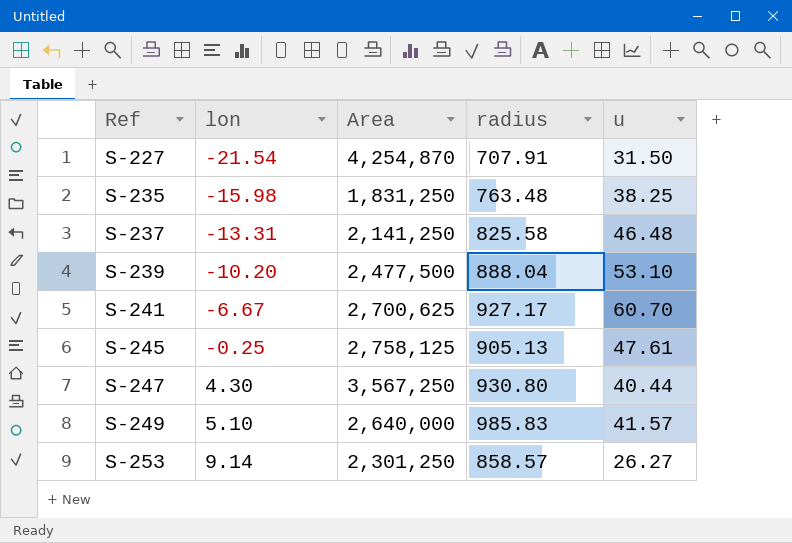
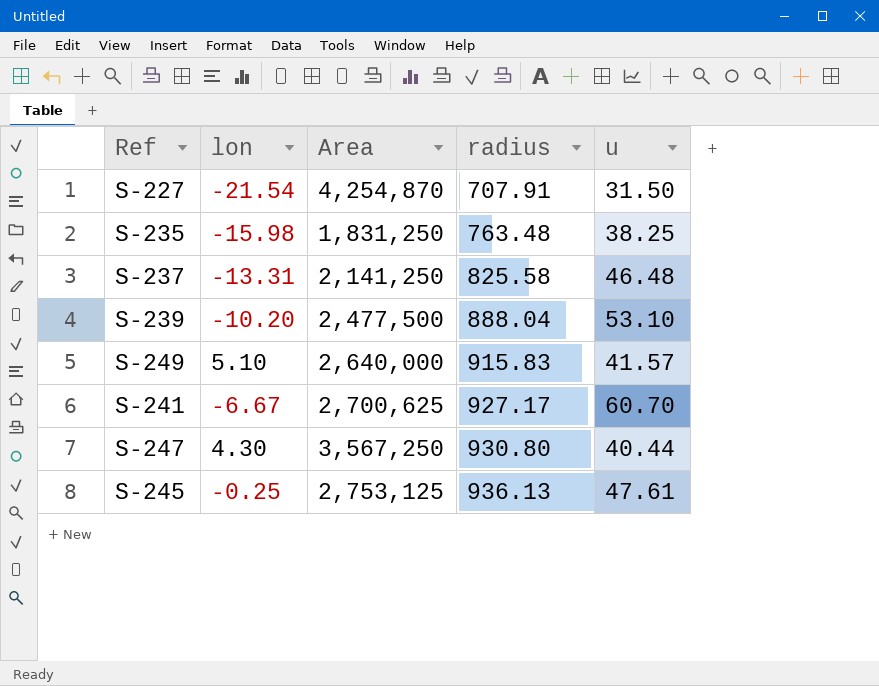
row order: Ref ascending -> radius ascending
row S-253: 9.14 | 2,301,250 | 858.57 | 26.27 -> none
S-249 | radius: 985.83 -> 915.83
S-245 | Area: 2,758,125 -> 2,753,125
S-245 | radius: 905.13 -> 936.13

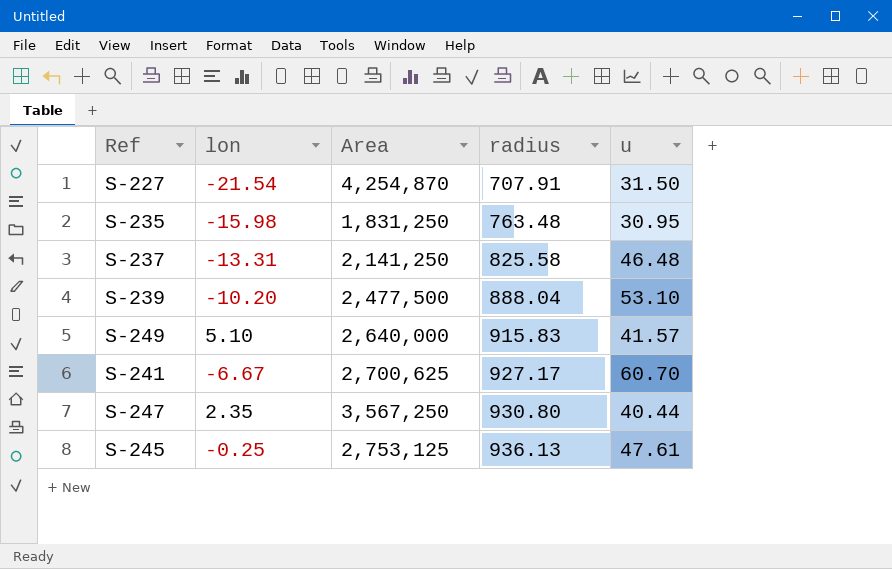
S-235 | u: 38.25 -> 30.95
S-247 | lon: 4.30 -> 2.35

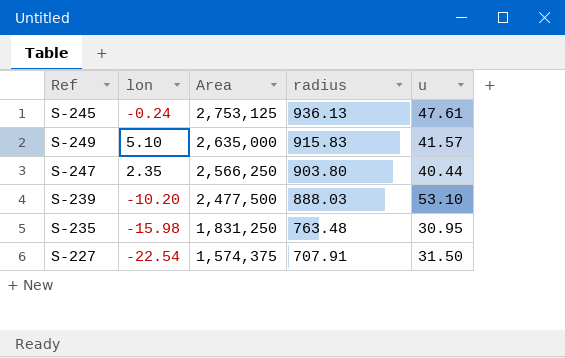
row order: radius ascending -> Area descending
row S-237: -13.31 | 2,141,250 | 825.58 | 46.48 -> none
row S-241: -6.67 | 2,700,625 | 927.17 | 60.70 -> none
S-245 | lon: -0.25 -> -0.24
S-249 | Area: 2,640,000 -> 2,635,000
S-247 | Area: 3,567,250 -> 2,566,250
S-247 | radius: 930.80 -> 903.80
S-239 | radius: 888.04 -> 888.03
S-227 | lon: -21.54 -> -22.54
S-227 | Area: 4,254,870 -> 1,574,375

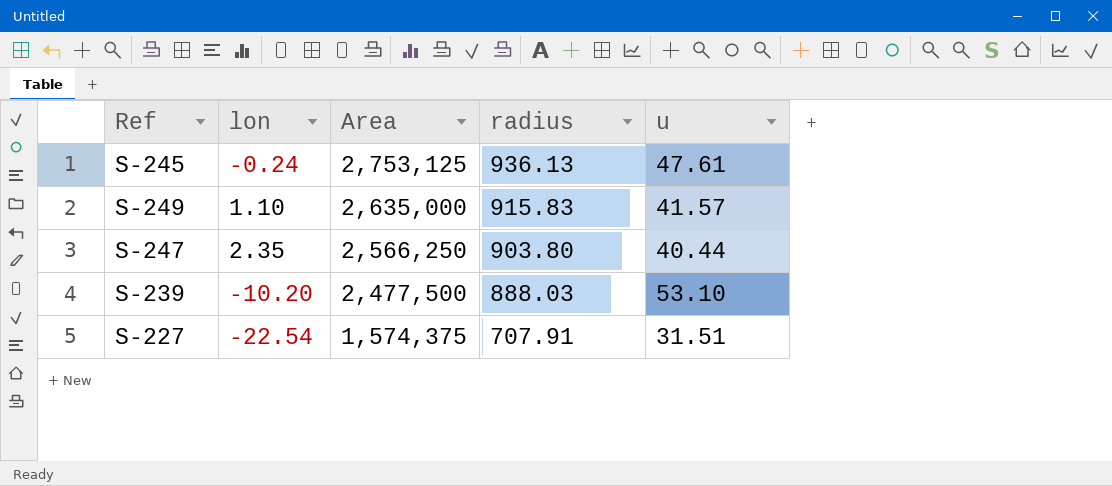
row S-235: -15.98 | 1,831,250 | 763.48 | 30.95 -> none
S-249 | lon: 5.10 -> 1.10
S-227 | u: 31.50 -> 31.51

